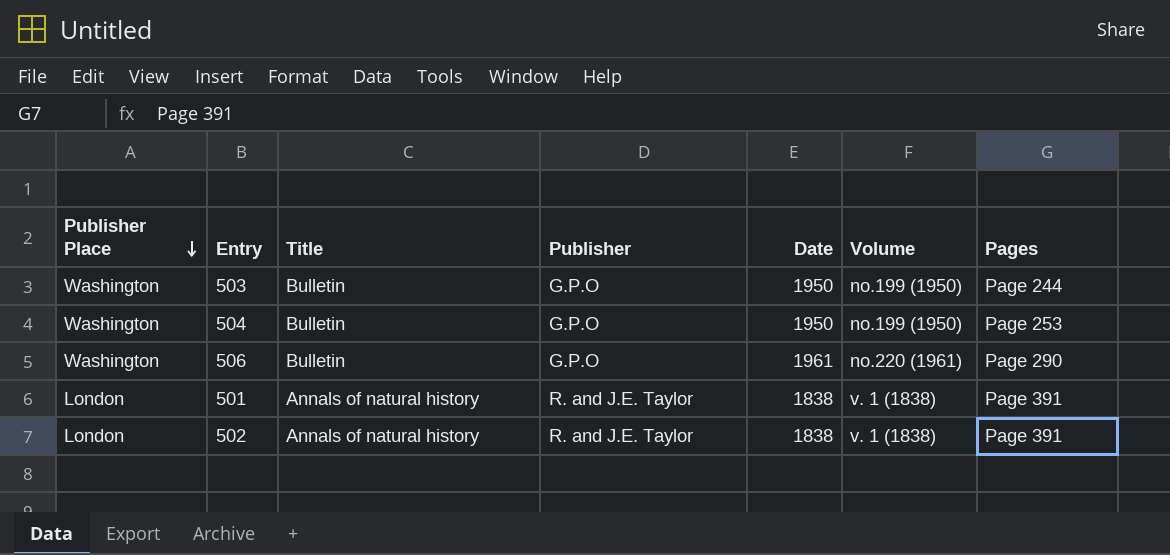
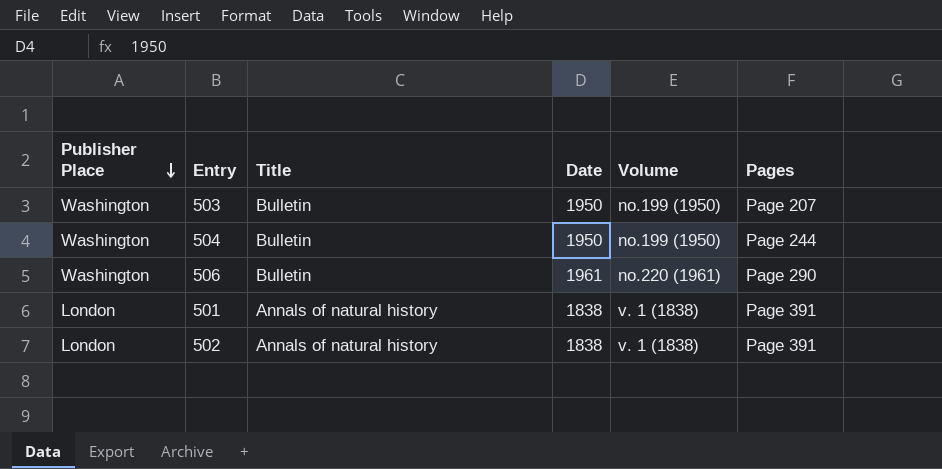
column Publisher | position: 4 -> none
503 | Pages: Page 244 -> Page 207
504 | Pages: Page 253 -> Page 244

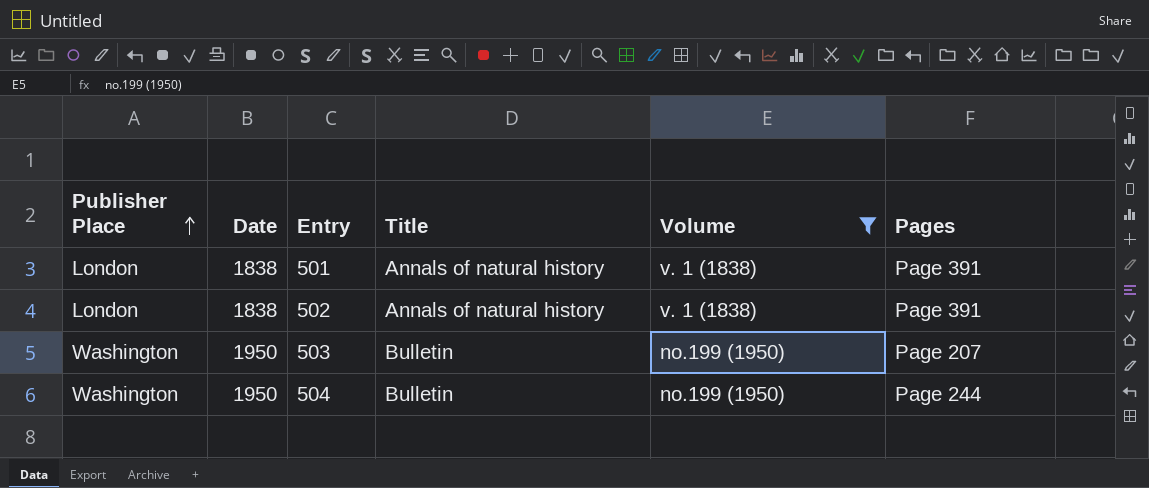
filter: none -> Volume != no.220 (1961)
row order: Publisher Place descending -> Publisher Place ascending
column Date | position: 4 -> 2

